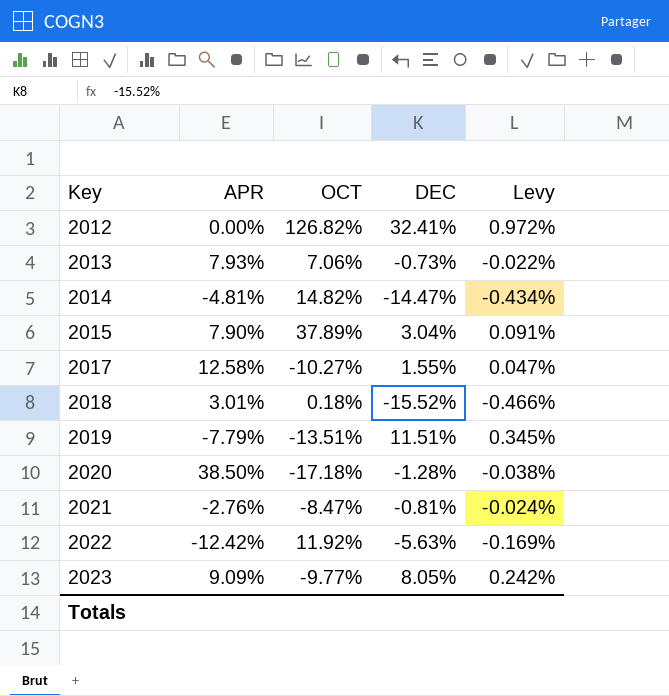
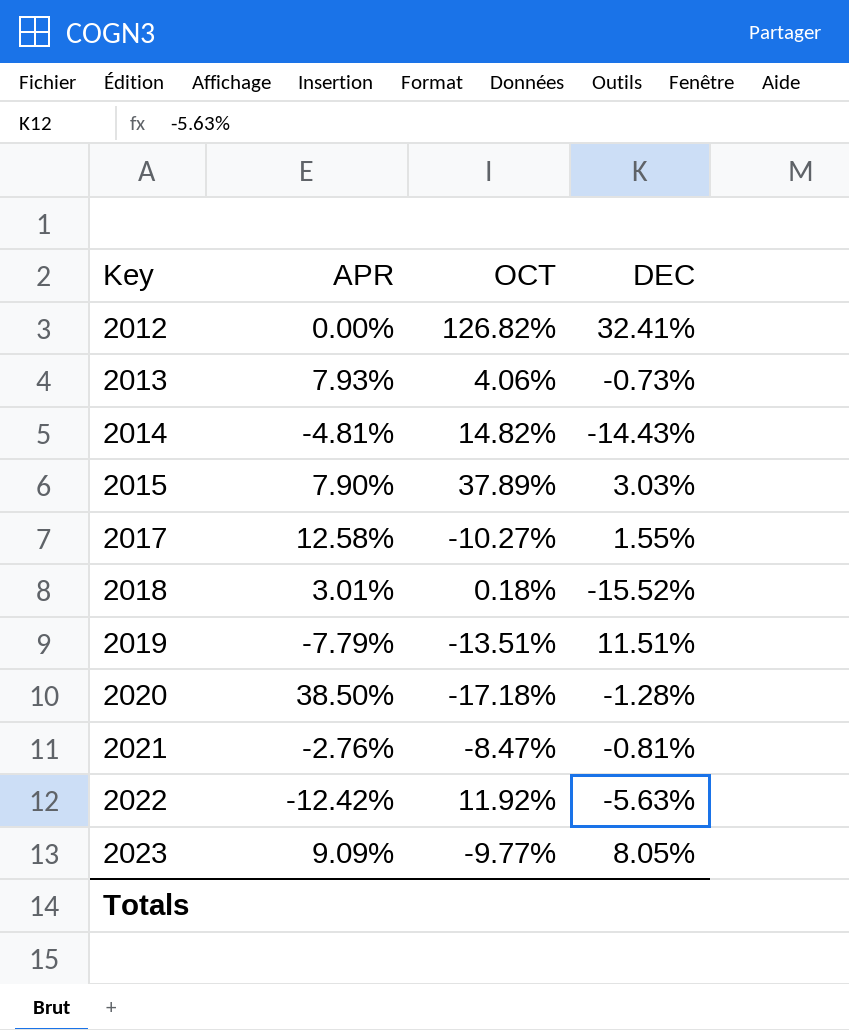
column Levy | formula: [DEC] * 0.03 -> none
2013 | OCT: 7.06% -> 4.06%
2014 | DEC: -14.47% -> -14.43%
2015 | DEC: 3.04% -> 3.03%

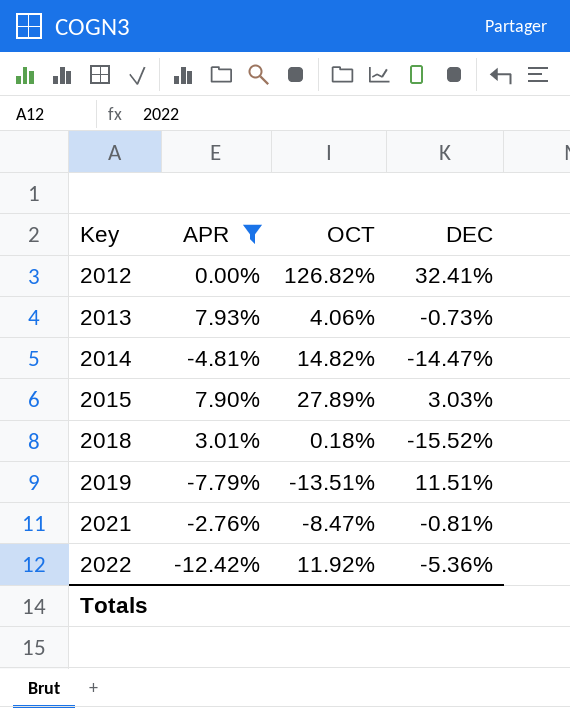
filter: none -> APR <= 7.93%
2014 | DEC: -14.43% -> -14.47%
2015 | OCT: 37.89% -> 27.89%
2022 | DEC: -5.63% -> -5.36%

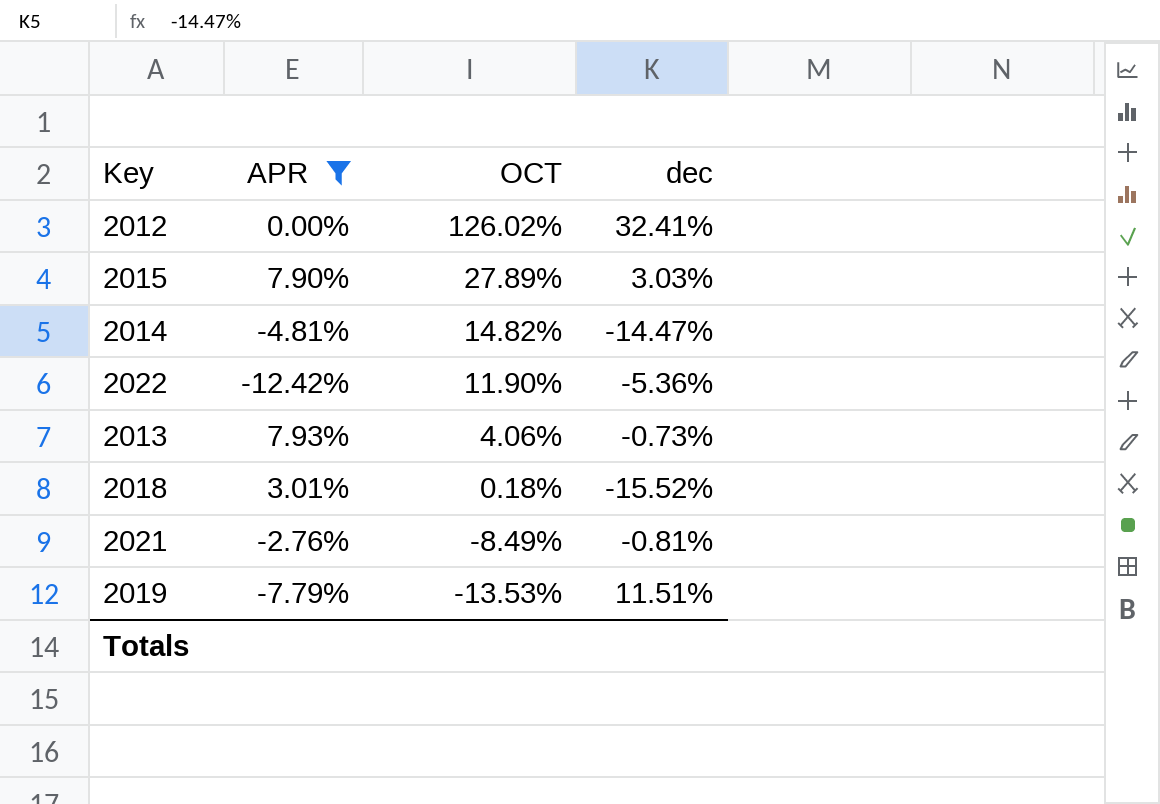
row order: Key ascending -> OCT descending
column name: DEC -> dec
2012 | OCT: 126.82% -> 126.02%
2022 | OCT: 11.92% -> 11.90%
2021 | OCT: -8.47% -> -8.49%
2019 | OCT: -13.51% -> -13.53%

